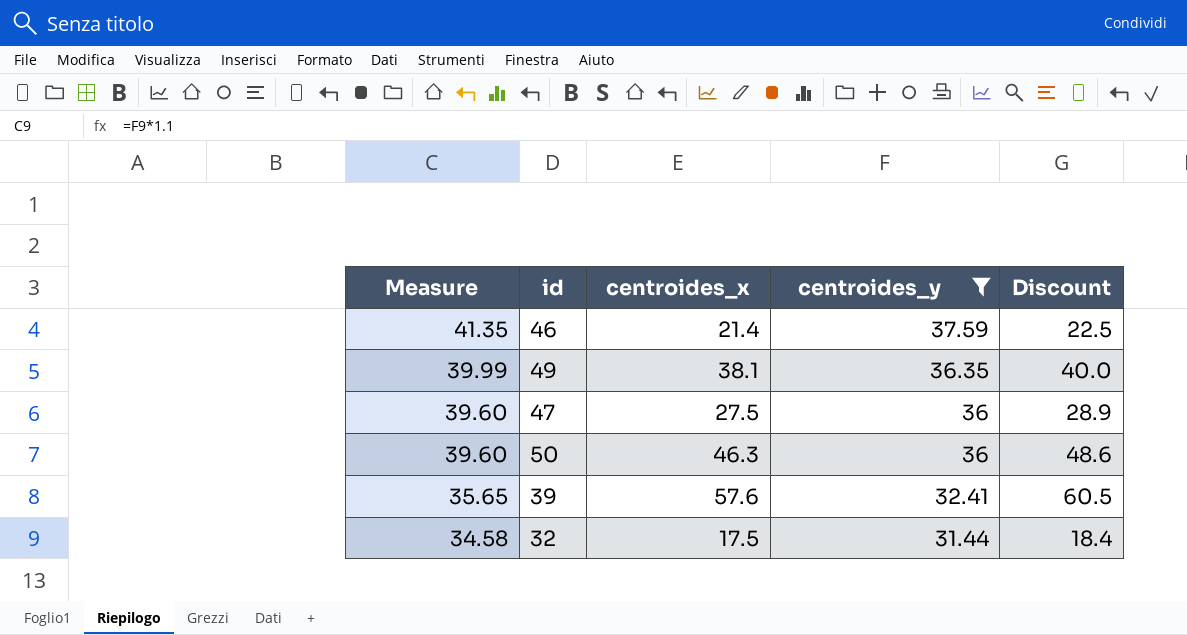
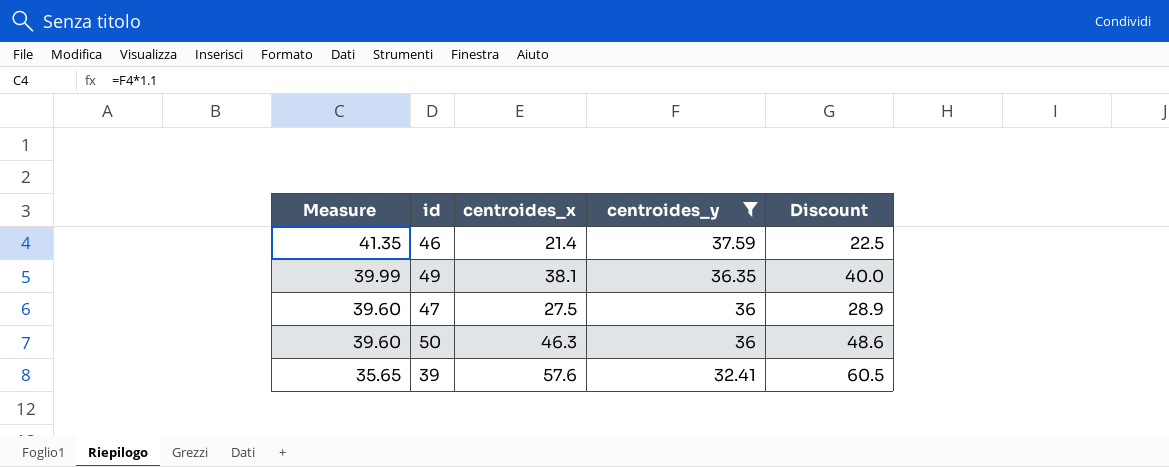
row 32: 34.58 | 17.5 | 31.44 | 18.4 -> none

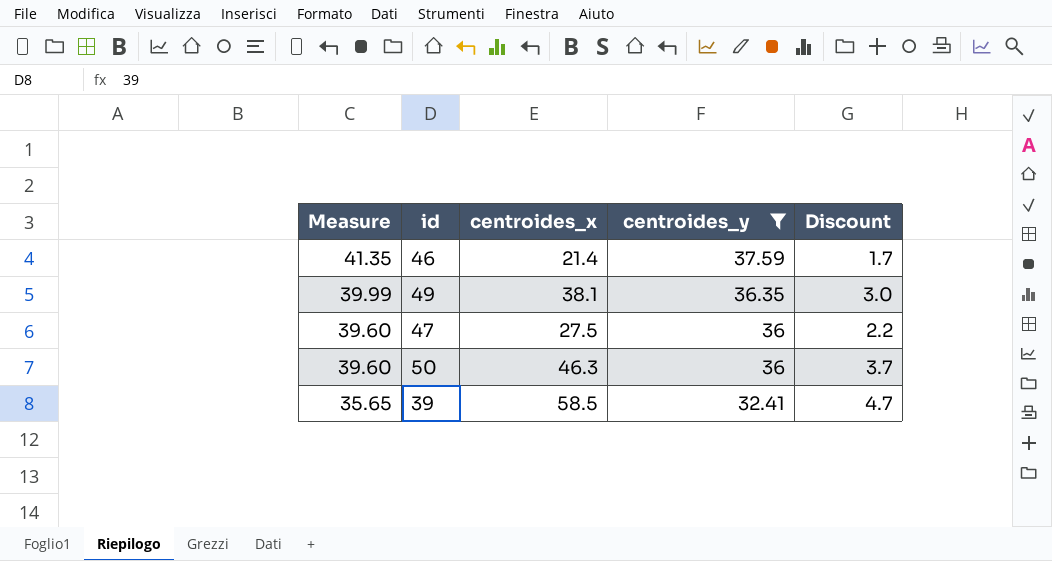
column Discount | formula: [centroides_x] * 1.05 -> [centroides_x] * 0.08
39 | centroides_x: 57.6 -> 58.5

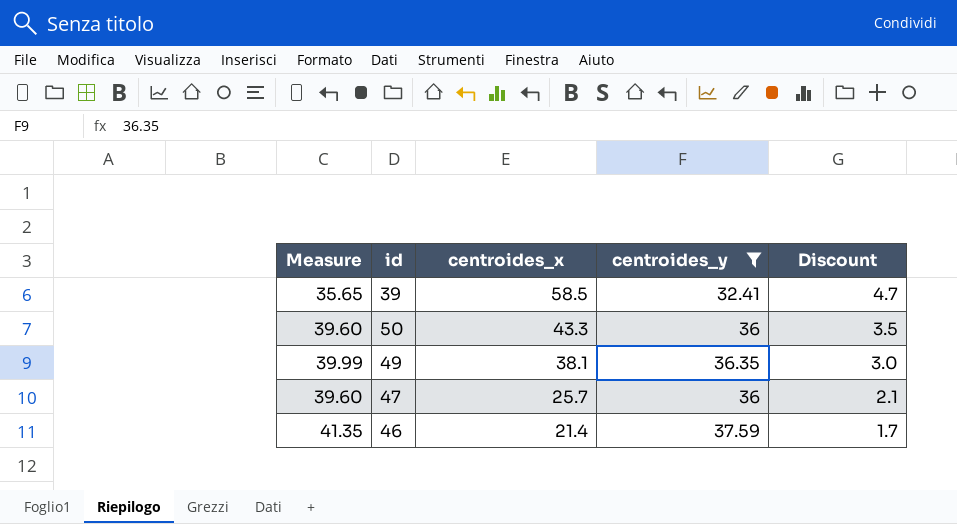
row order: Measure descending -> centroides_x descending
50 | centroides_x: 46.3 -> 43.3
50 | Discount: 3.7 -> 3.5
47 | centroides_x: 27.5 -> 25.7
47 | Discount: 2.2 -> 2.1

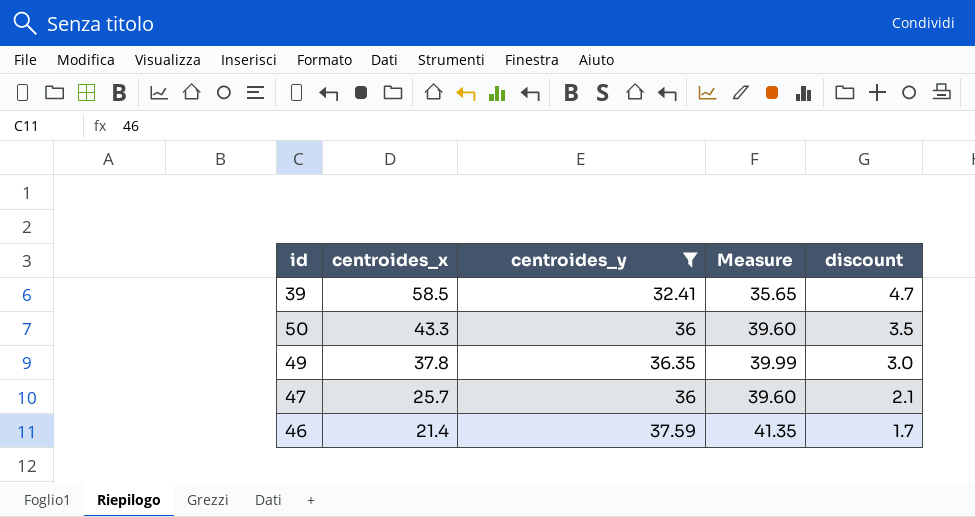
column Measure | position: 1 -> 4
column name: Discount -> discount
49 | centroides_x: 38.1 -> 37.8

